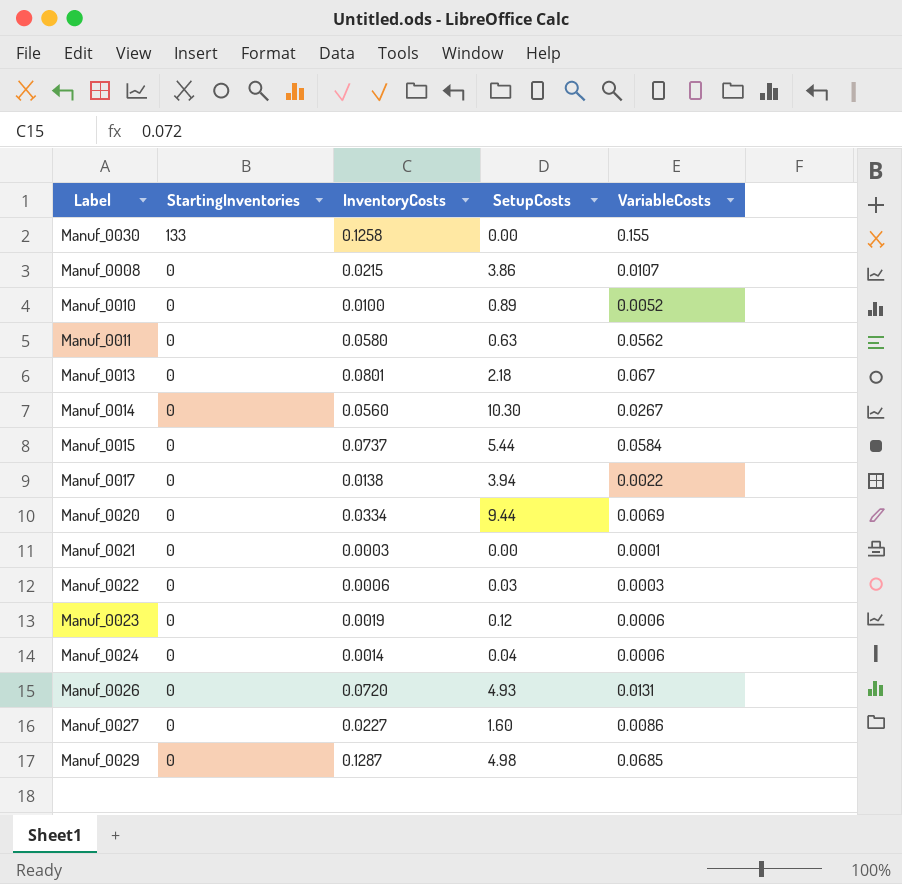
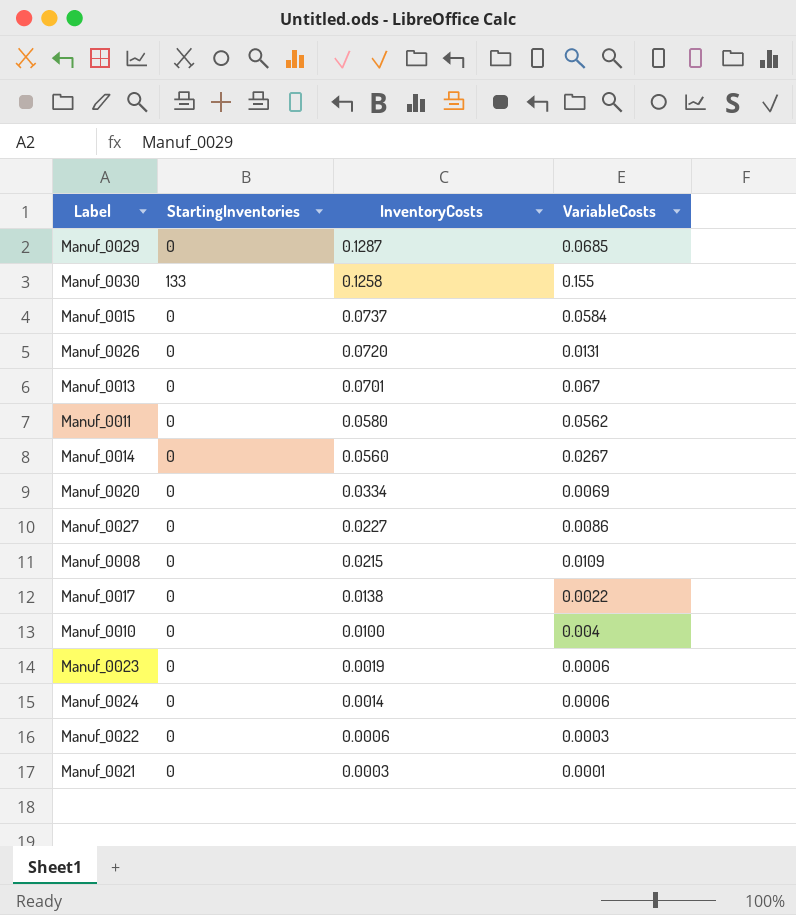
row order: StartingInventories descending -> InventoryCosts descending
column SetupCosts | position: 4 -> none
Manuf_0013 | InventoryCosts: 0.0801 -> 0.0701
Manuf_0008 | VariableCosts: 0.0107 -> 0.0109
Manuf_0010 | VariableCosts: 0.0052 -> 0.004

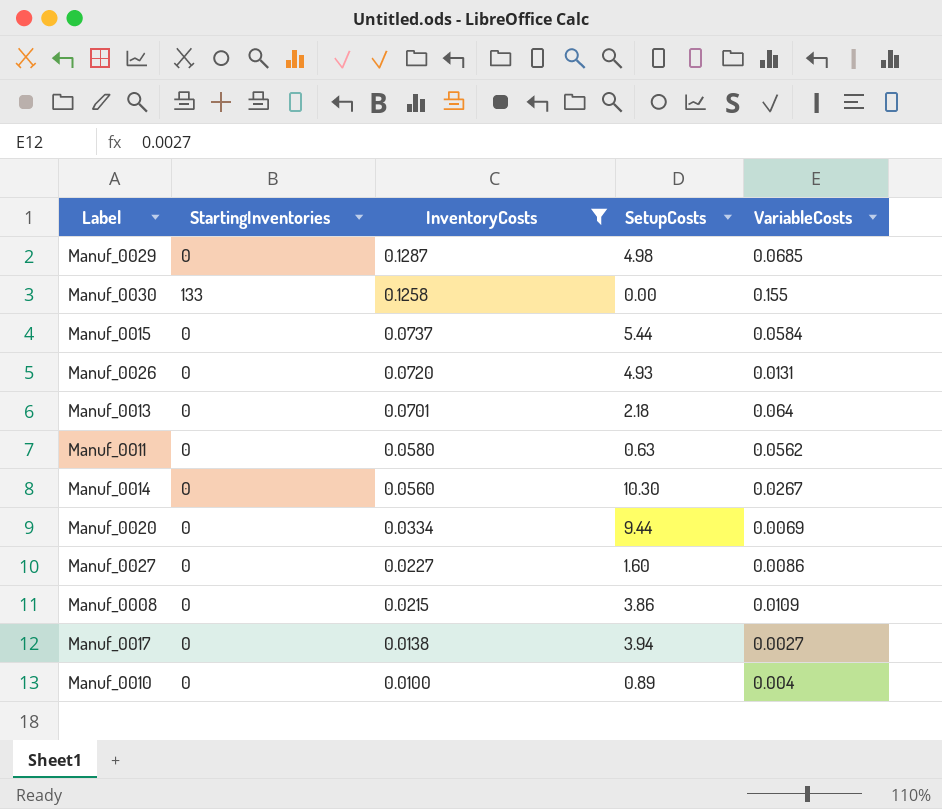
filter: none -> InventoryCosts >= 0.0100
column SetupCosts | position: none -> 4
Manuf_0013 | VariableCosts: 0.067 -> 0.064
Manuf_0017 | VariableCosts: 0.0022 -> 0.0027

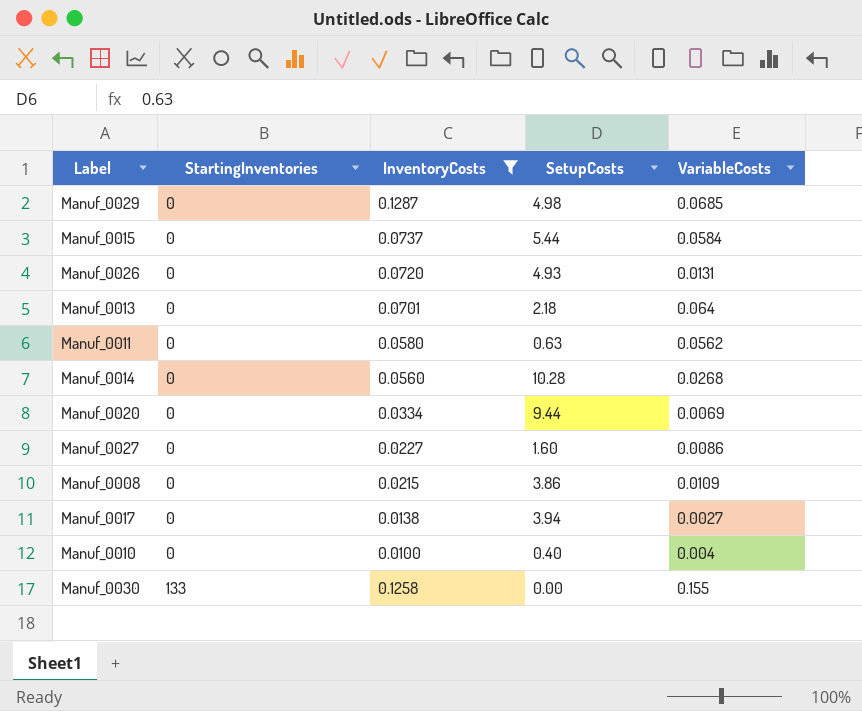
row order: InventoryCosts descending -> StartingInventories ascending
Manuf_0014 | SetupCosts: 10.30 -> 10.28
Manuf_0014 | VariableCosts: 0.0267 -> 0.0268
Manuf_0010 | SetupCosts: 0.89 -> 0.40

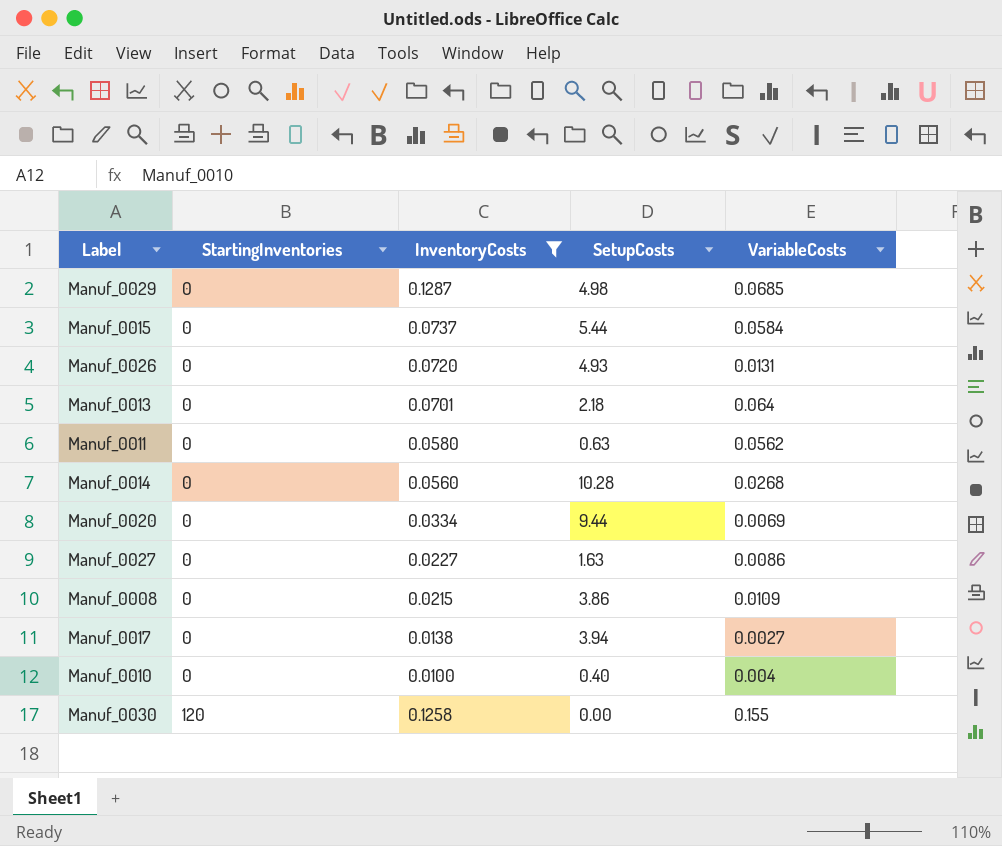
Manuf_0027 | SetupCosts: 1.60 -> 1.63
Manuf_0030 | StartingInventories: 133 -> 120

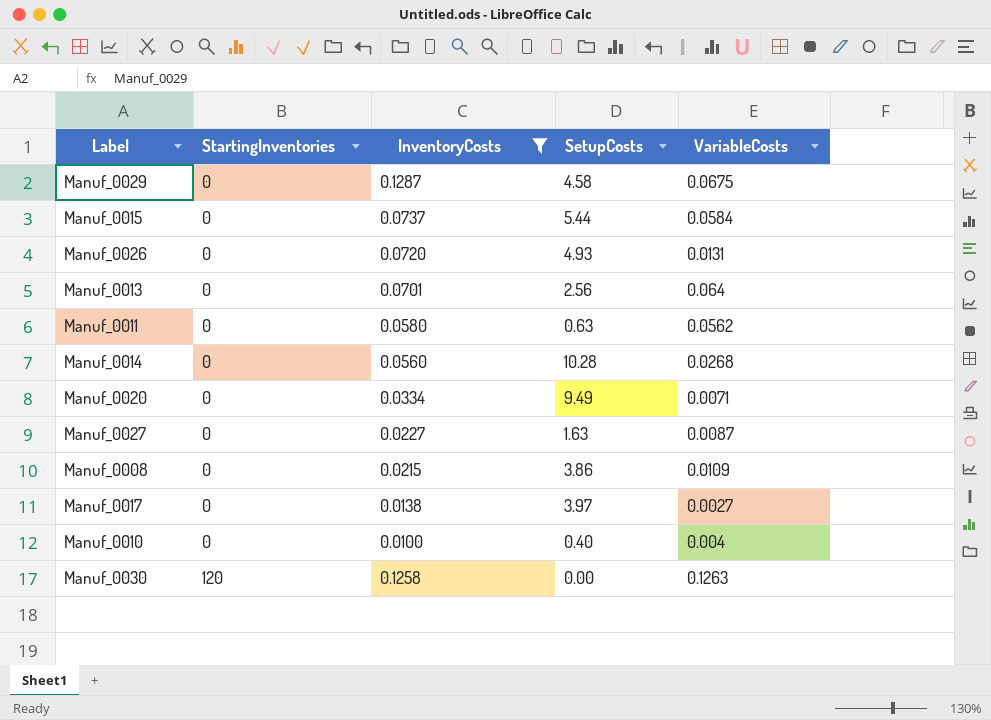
Manuf_0029 | SetupCosts: 4.98 -> 4.58
Manuf_0029 | VariableCosts: 0.0685 -> 0.0675
Manuf_0013 | SetupCosts: 2.18 -> 2.56
Manuf_0020 | SetupCosts: 9.44 -> 9.49
Manuf_0020 | VariableCosts: 0.0069 -> 0.0071
Manuf_0027 | VariableCosts: 0.0086 -> 0.0087
Manuf_0017 | SetupCosts: 3.94 -> 3.97
Manuf_0030 | VariableCosts: 0.155 -> 0.1263

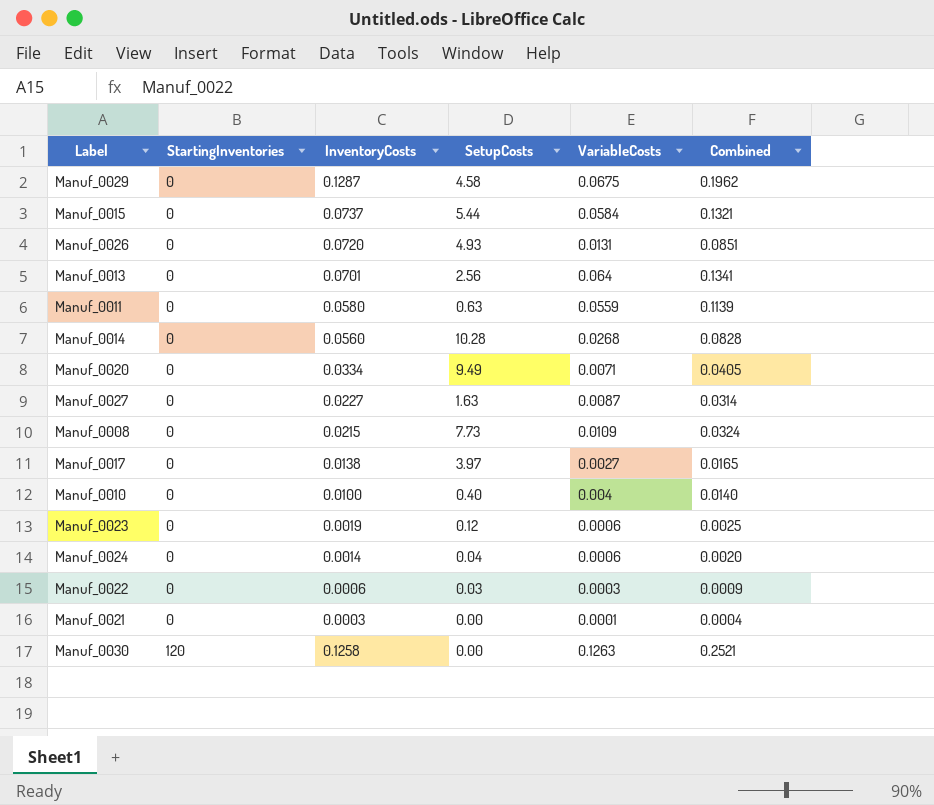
filter: InventoryCosts >= 0.0100 -> none
column Combined | formula: none -> [InventoryCosts] + [VariableCosts]
Manuf_0011 | VariableCosts: 0.0562 -> 0.0559
Manuf_0008 | SetupCosts: 3.86 -> 7.73

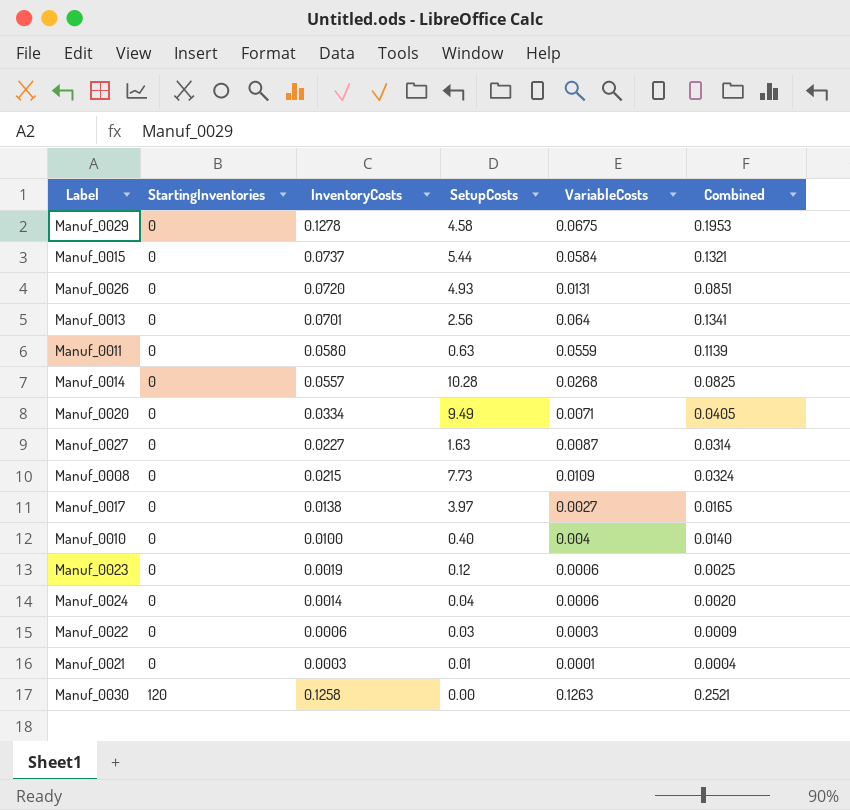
Manuf_0029 | InventoryCosts: 0.1287 -> 0.1278
Manuf_0029 | Combined: 0.1962 -> 0.1953
Manuf_0014 | InventoryCosts: 0.0560 -> 0.0557
Manuf_0014 | Combined: 0.0828 -> 0.0825
Manuf_0021 | SetupCosts: 0.00 -> 0.01

